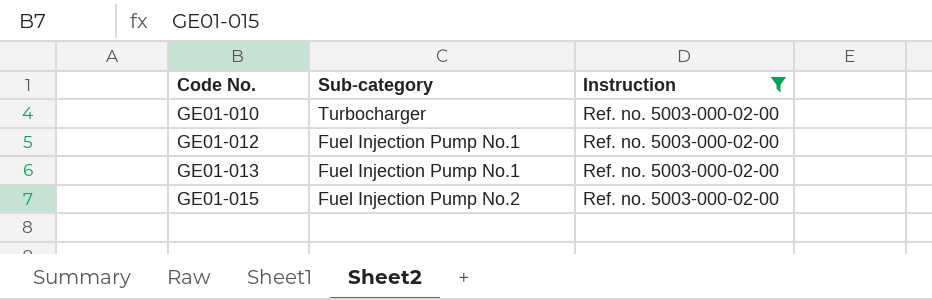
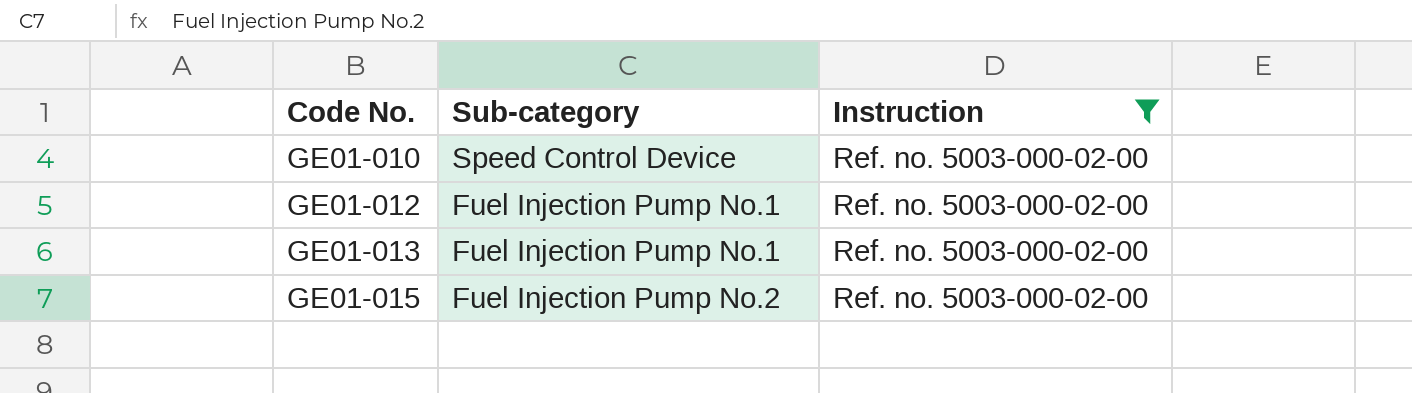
GE01-010 | Sub-category: Turbocharger -> Speed Control Device

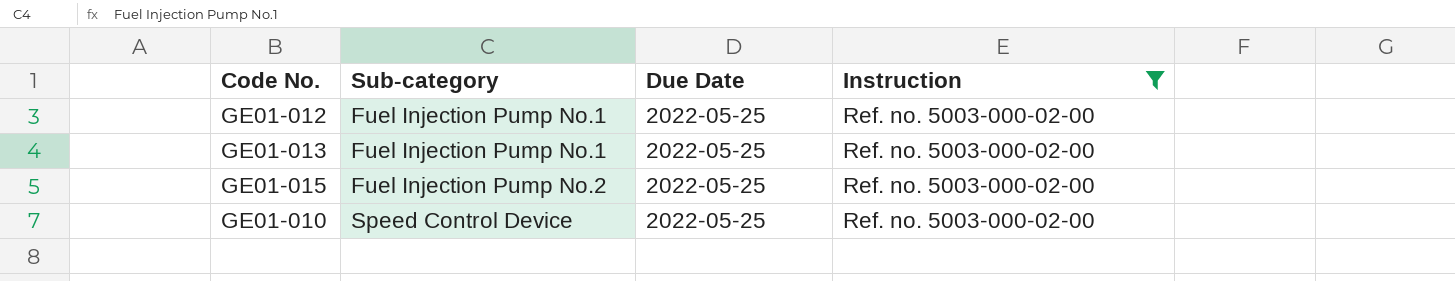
row order: Code No. ascending -> Sub-category ascending
column Due Date | position: none -> 3

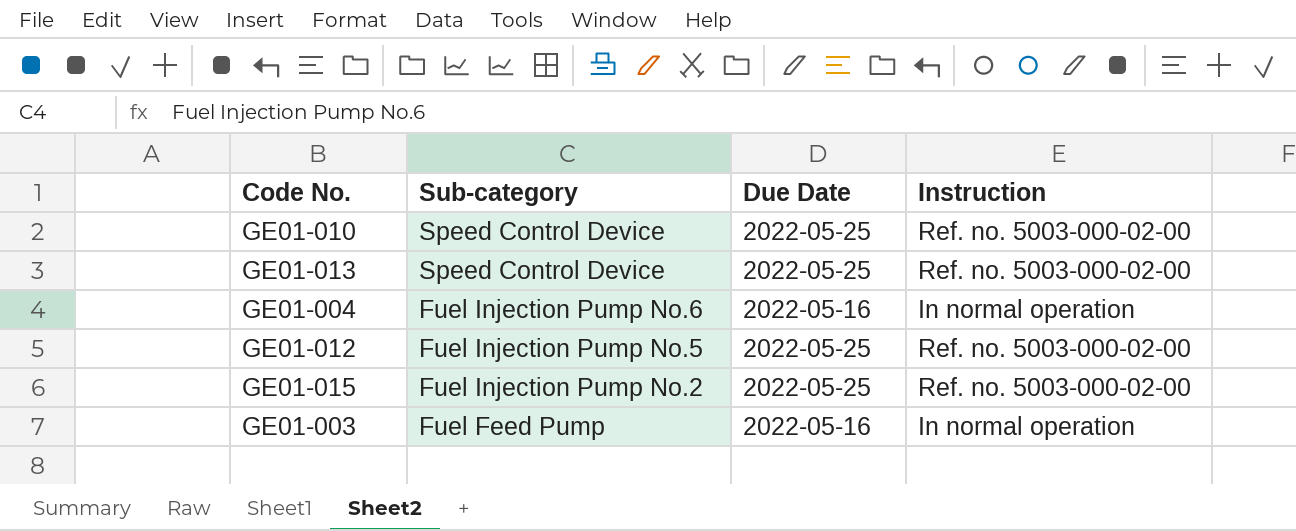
filter: Instruction = Ref. no. 5003-000-02-00 -> none
row order: Sub-category ascending -> Sub-category descending
GE01-013 | Sub-category: Fuel Injection Pump No.1 -> Speed Control Device
GE01-012 | Sub-category: Fuel Injection Pump No.1 -> Fuel Injection Pump No.5

